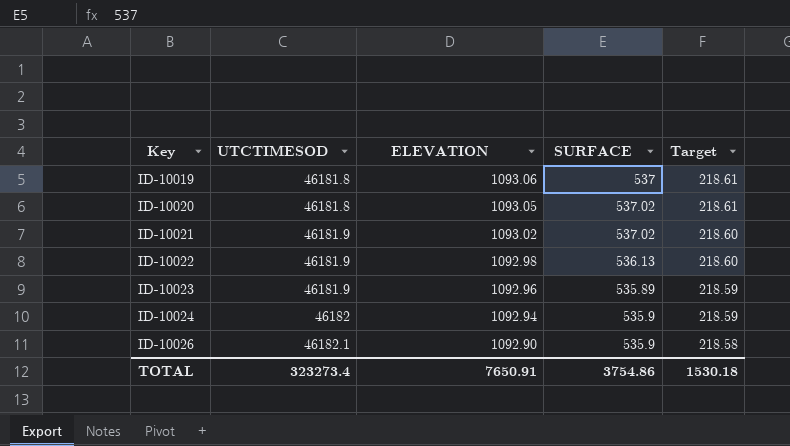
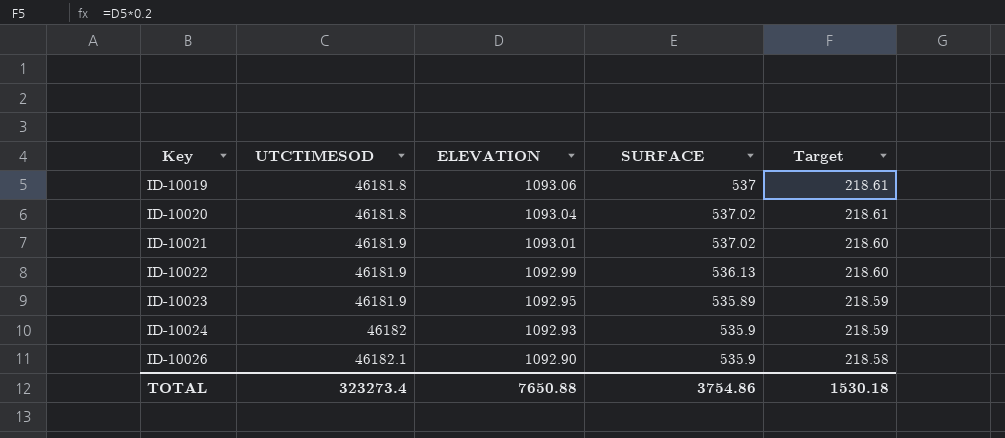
ID-10020 | ELEVATION: 1093.05 -> 1093.04
ID-10021 | ELEVATION: 1093.02 -> 1093.01
ID-10022 | ELEVATION: 1092.98 -> 1092.99
ID-10023 | ELEVATION: 1092.96 -> 1092.95
ID-10024 | ELEVATION: 1092.94 -> 1092.93
TOTAL | ELEVATION: 7650.91 -> 7650.88

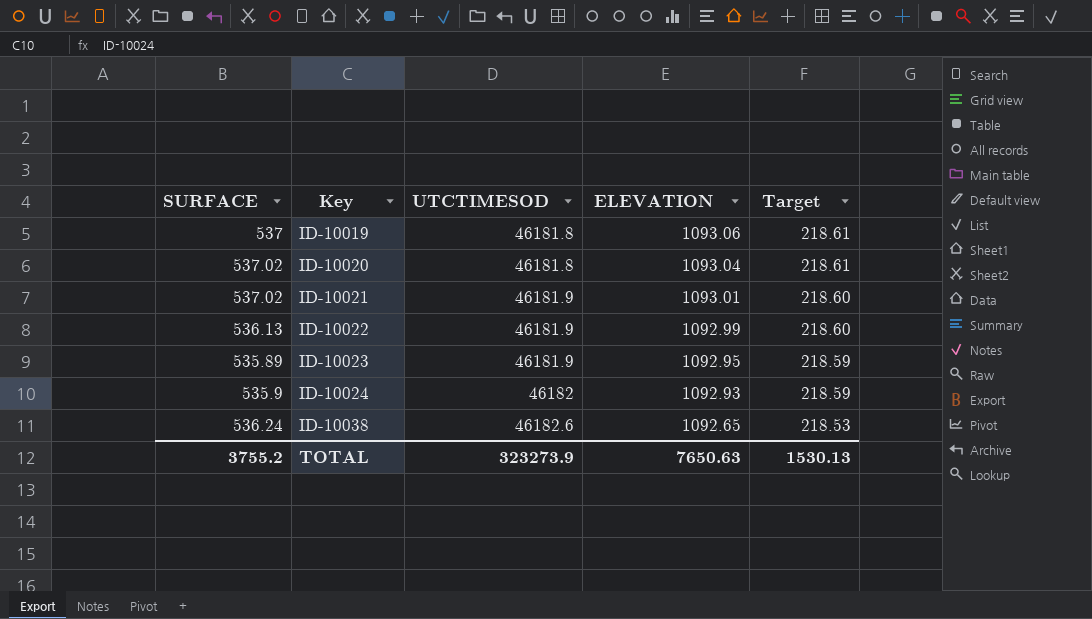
column SURFACE | position: 4 -> 1
row ID-10026: 46182.1 | 1092.90 | 535.9 | 218.58 -> none
row ID-10038: none -> 536.24 | 46182.6 | 1092.65 | 218.53
TOTAL | SURFACE: 3754.86 -> 3755.2
TOTAL | UTCTIMESOD: 323273.4 -> 323273.9
TOTAL | ELEVATION: 7650.88 -> 7650.63
TOTAL | Target: 1530.18 -> 1530.13

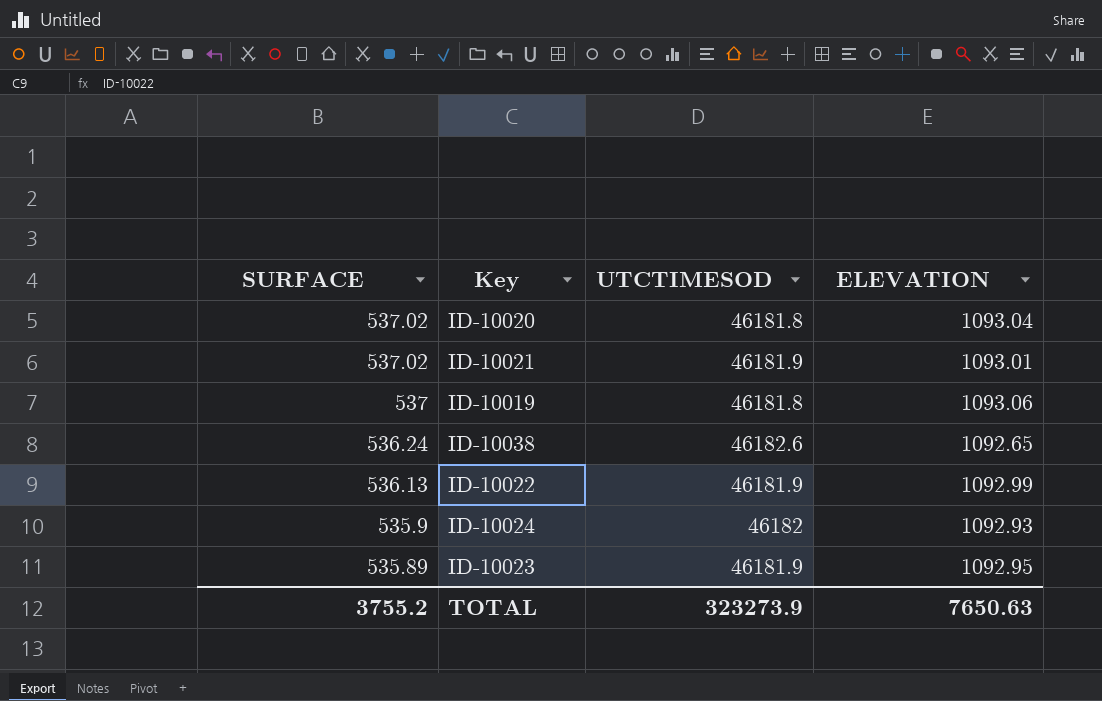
row order: Key ascending -> SURFACE descending
column Target | formula: [ELEVATION] * 0.2 -> none

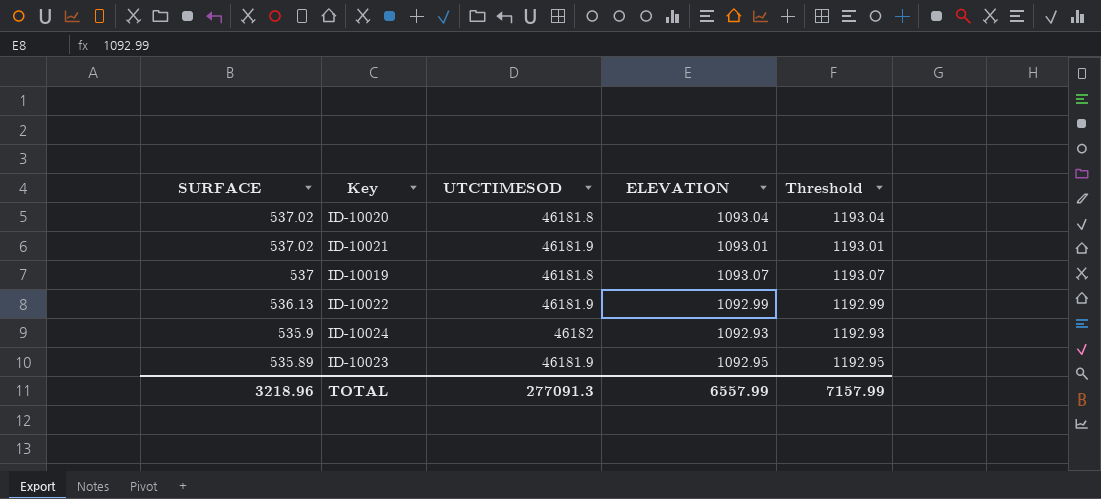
column Threshold | formula: none -> [ELEVATION] + 100
row ID-10038: 536.24 | 46182.6 | 1092.65 -> none
ID-10019 | ELEVATION: 1093.06 -> 1093.07
TOTAL | SURFACE: 3755.2 -> 3218.96
TOTAL | UTCTIMESOD: 323273.9 -> 277091.3
TOTAL | ELEVATION: 7650.63 -> 6557.99

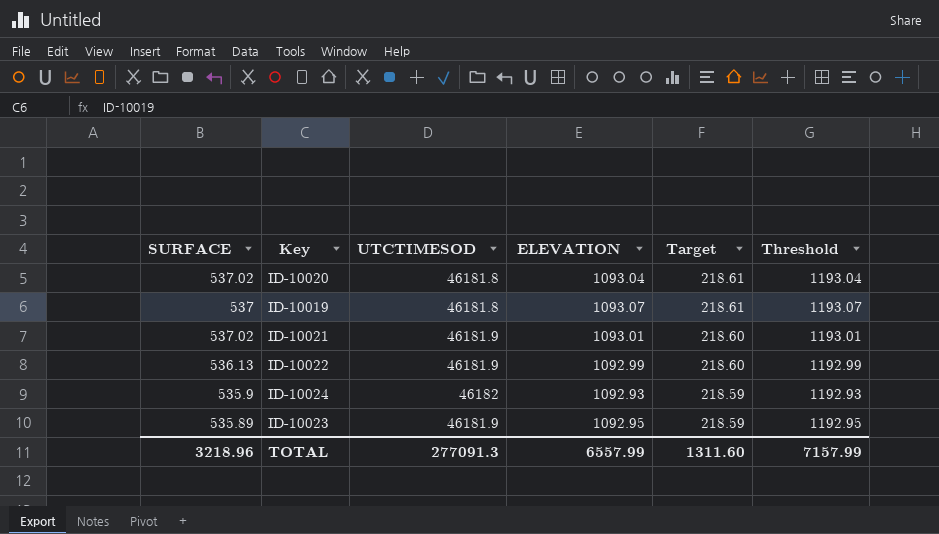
row order: SURFACE descending -> Target descending
column Target | formula: none -> [ELEVATION] * 0.2

